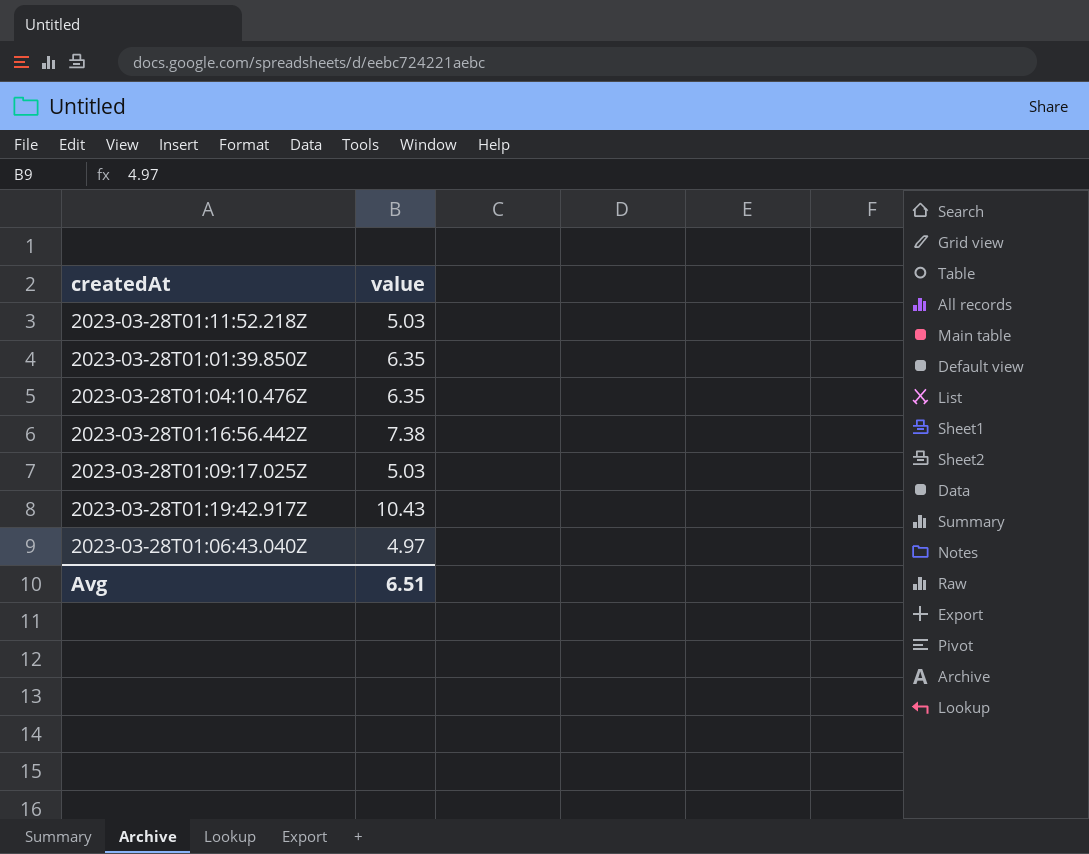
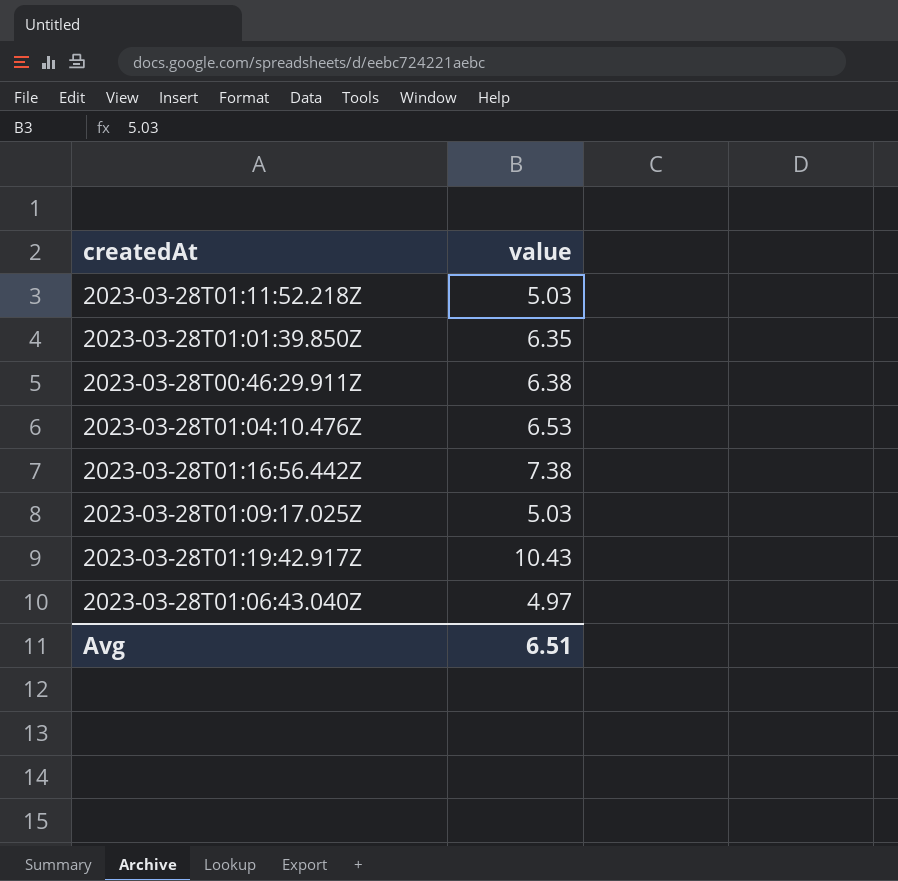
row 2023-03-28T00:46:29.911Z: none -> 6.38
2023-03-28T01:04:10.476Z | value: 6.35 -> 6.53

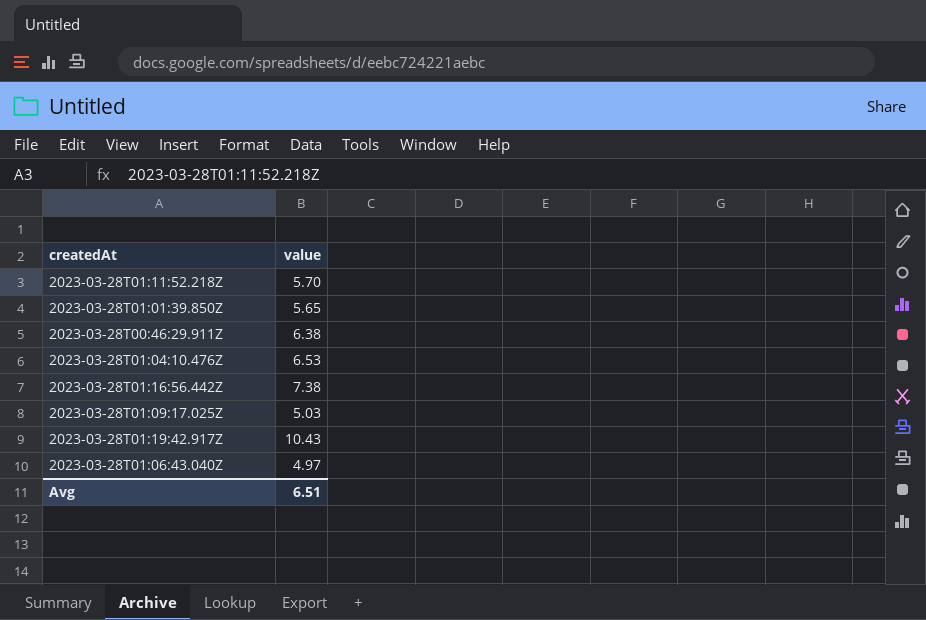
2023-03-28T01:11:52.218Z | value: 5.03 -> 5.70
2023-03-28T01:01:39.850Z | value: 6.35 -> 5.65

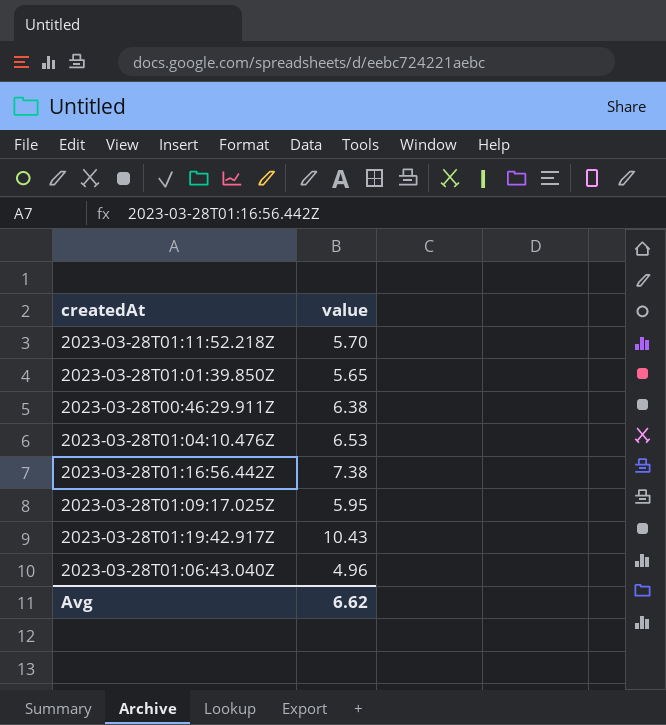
2023-03-28T01:09:17.025Z | value: 5.03 -> 5.95
2023-03-28T01:06:43.040Z | value: 4.97 -> 4.96
Avg | value: 6.51 -> 6.62

